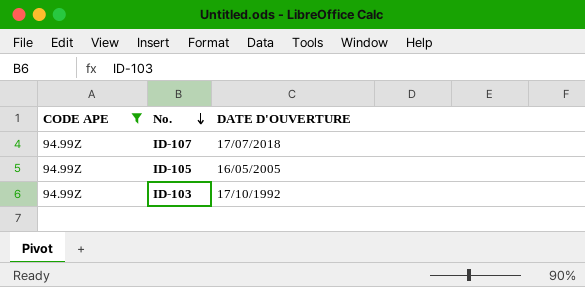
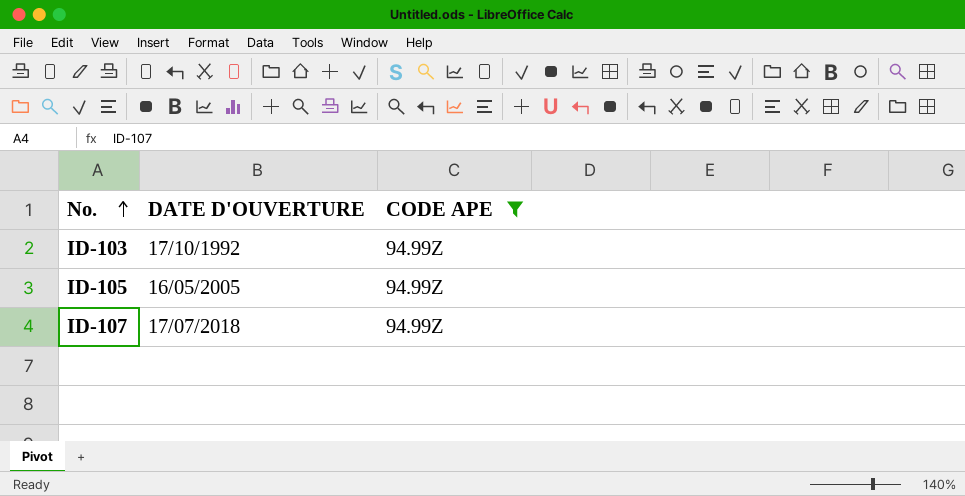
row order: No. descending -> No. ascending
column CODE APE | position: 1 -> 3

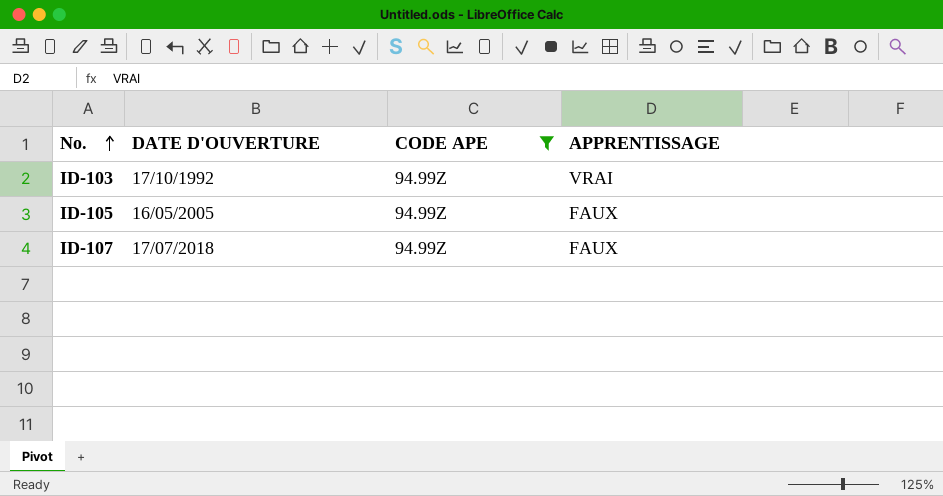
column APPRENTISSAGE | position: none -> 4

